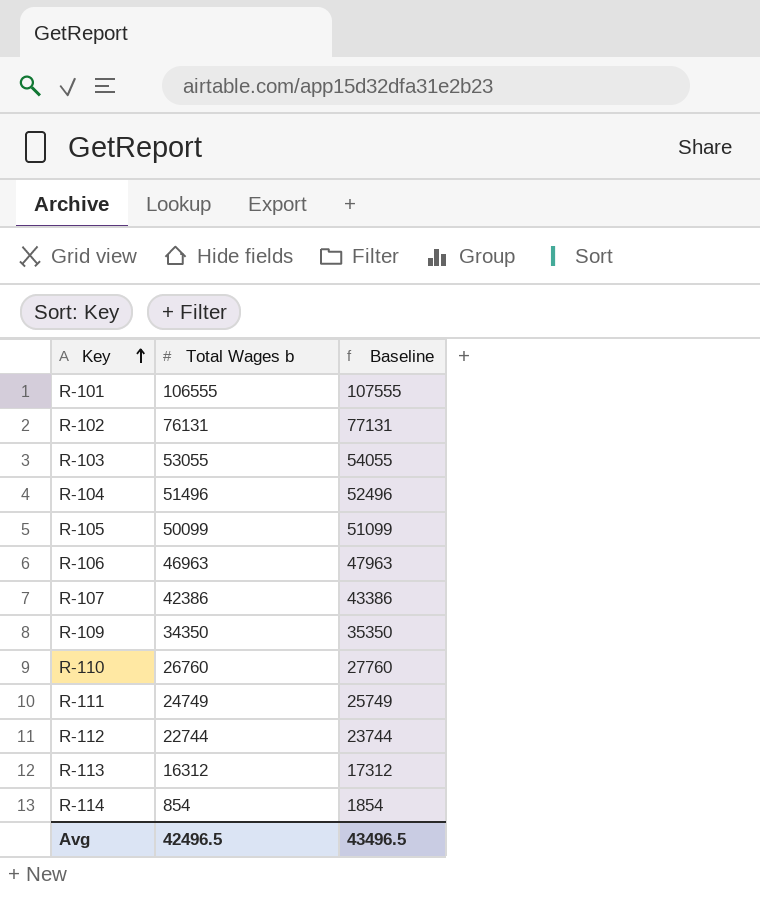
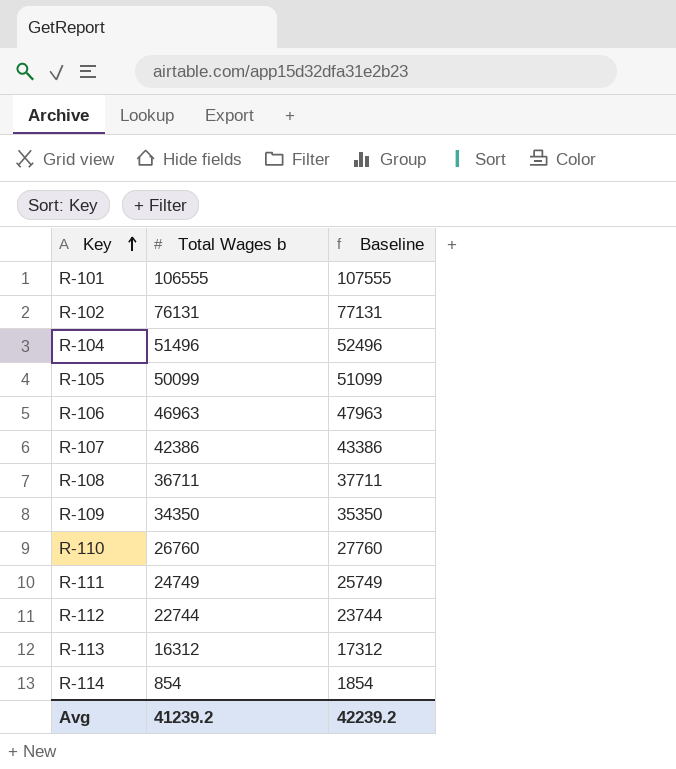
row R-103: 53055 | 54055 -> none
row R-108: none -> 36711 | 37711
Avg | Total Wages b: 42496.5 -> 41239.2
Avg | Baseline: 43496.5 -> 42239.2

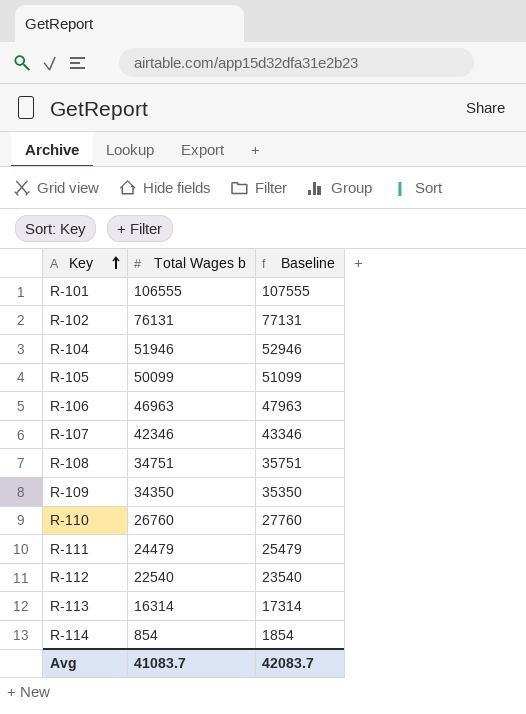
R-104 | Total Wages b: 51496 -> 51946
R-104 | Baseline: 52496 -> 52946
R-107 | Total Wages b: 42386 -> 42346
R-107 | Baseline: 43386 -> 43346
R-108 | Total Wages b: 36711 -> 34751
R-108 | Baseline: 37711 -> 35751
R-111 | Total Wages b: 24749 -> 24479
R-111 | Baseline: 25749 -> 25479
R-112 | Total Wages b: 22744 -> 22540
R-112 | Baseline: 23744 -> 23540
R-113 | Total Wages b: 16312 -> 16314
R-113 | Baseline: 17312 -> 17314
Avg | Total Wages b: 41239.2 -> 41083.7
Avg | Baseline: 42239.2 -> 42083.7

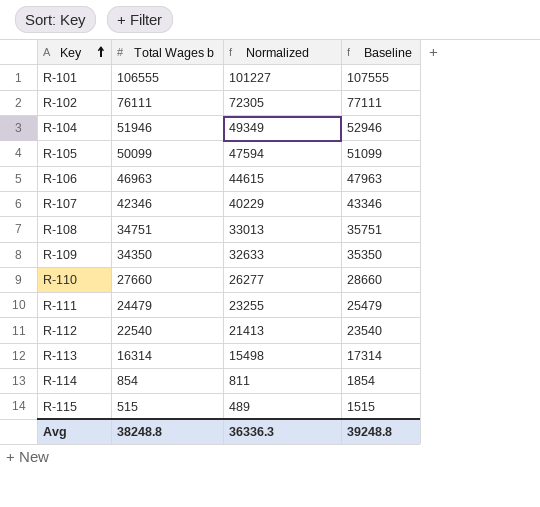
column Normalized | formula: none -> [Total Wages b] * 0.95
R-102 | Total Wages b: 76131 -> 76111
R-102 | Baseline: 77131 -> 77111
R-110 | Total Wages b: 26760 -> 27660
R-110 | Baseline: 27760 -> 28660
row R-115: none -> 515 | 489 | 1515
Avg | Total Wages b: 41083.7 -> 38248.8
Avg | Baseline: 42083.7 -> 39248.8

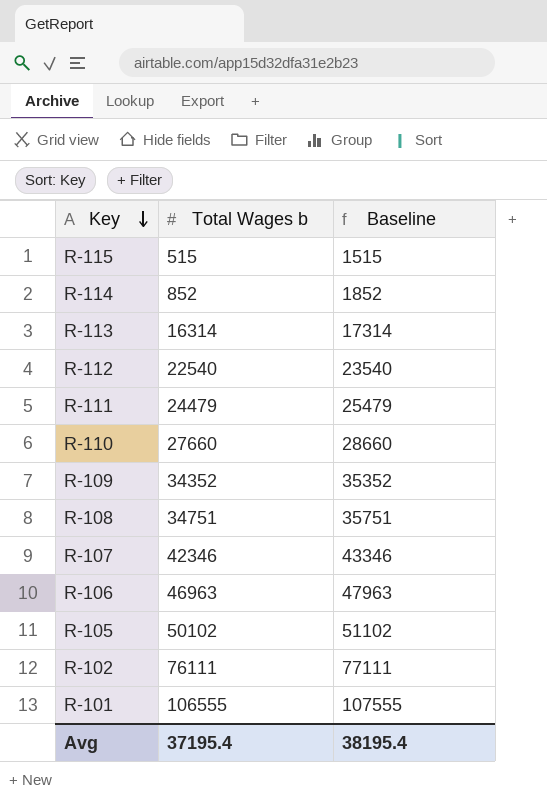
row order: Key ascending -> Key descending
column Normalized | formula: [Total Wages b] * 0.95 -> none
row R-104: 51946 | 49349 | 52946 -> none
R-114 | Total Wages b: 854 -> 852
R-114 | Baseline: 1854 -> 1852
R-109 | Total Wages b: 34350 -> 34352
R-109 | Baseline: 35350 -> 35352
R-105 | Total Wages b: 50099 -> 50102
R-105 | Baseline: 51099 -> 51102
Avg | Total Wages b: 38248.8 -> 37195.4
Avg | Baseline: 39248.8 -> 38195.4

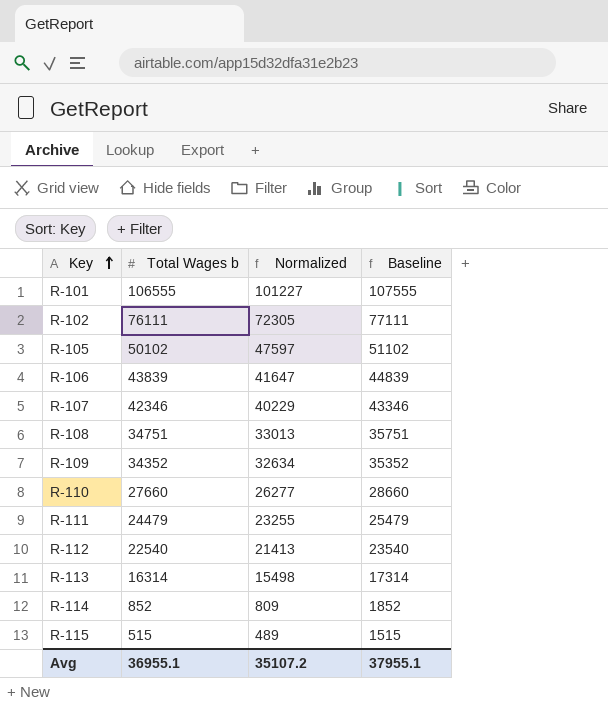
row order: Key descending -> Key ascending
column Normalized | formula: none -> [Total Wages b] * 0.95
R-106 | Total Wages b: 46963 -> 43839
R-106 | Baseline: 47963 -> 44839
Avg | Total Wages b: 37195.4 -> 36955.1
Avg | Baseline: 38195.4 -> 37955.1

